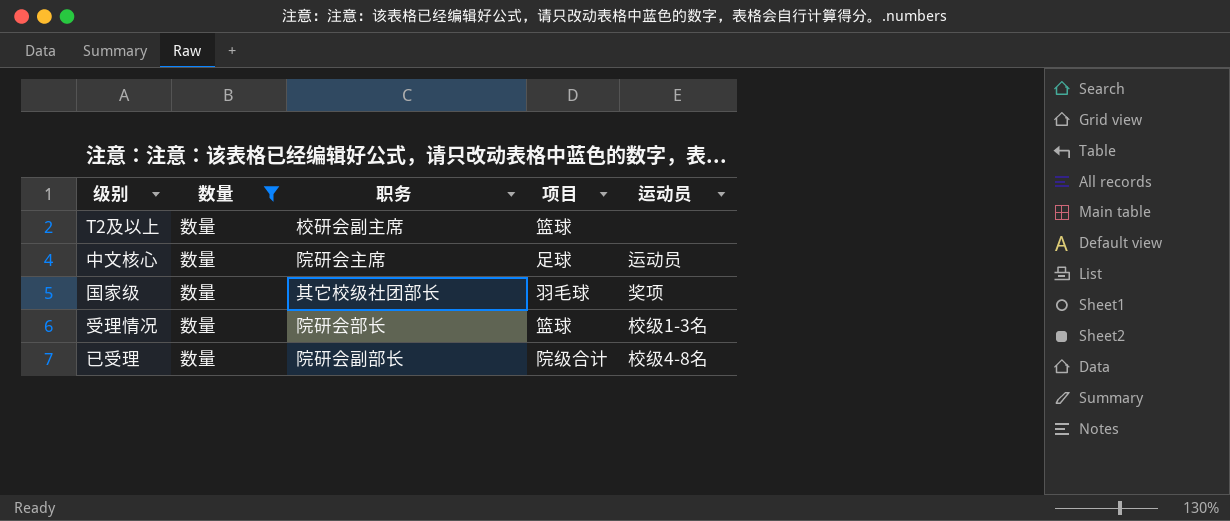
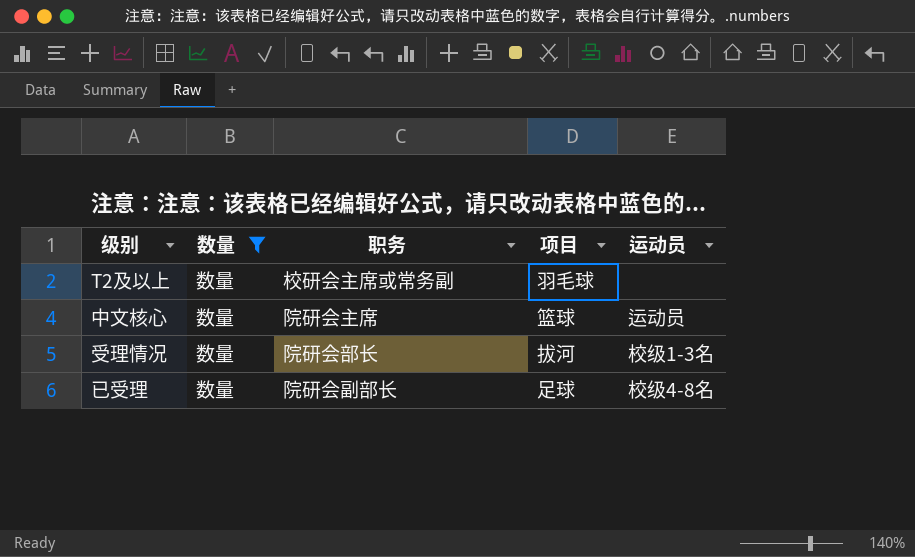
row 国家级: 数量 | 其它校级社团部长 | 羽毛球 | 奖项 -> none
T2及以上 | 职务: 校研会副主席 -> 校研会主席或常务副
T2及以上 | 项目: 篮球 -> 羽毛球
中文核心 | 项目: 足球 -> 篮球
受理情况 | 项目: 篮球 -> 拔河
已受理 | 项目: 院级合计 -> 足球

